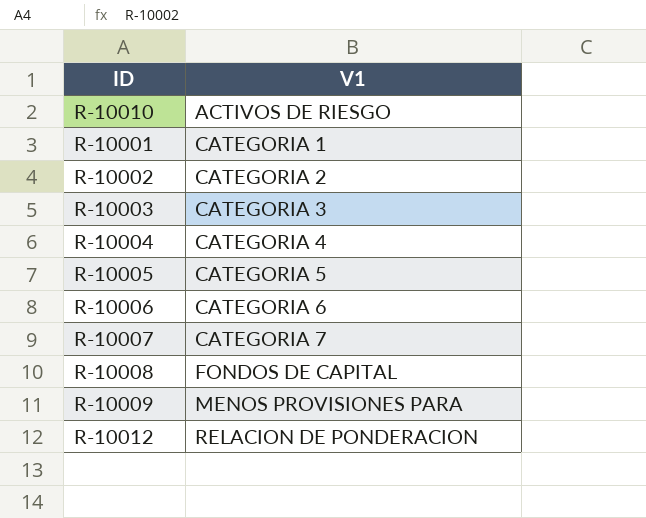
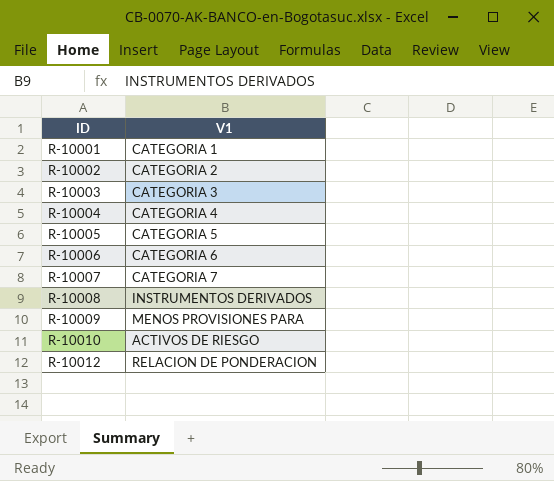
row order: V1 ascending -> ID ascending
R-10008 | V1: FONDOS DE CAPITAL -> INSTRUMENTOS DERIVADOS

